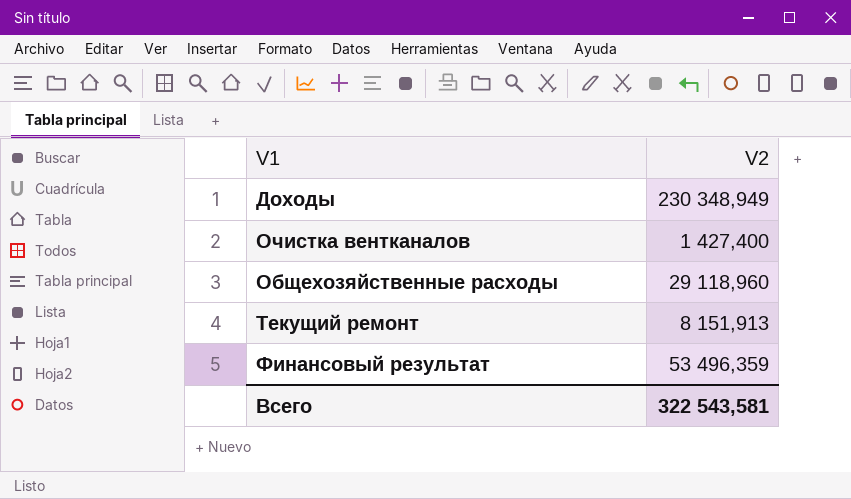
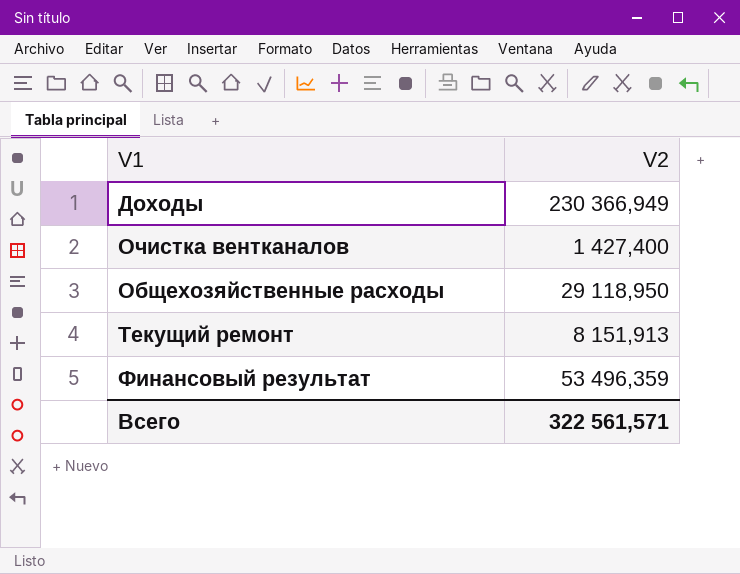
Доходы | V2: 230 348,949 -> 230 366,949
Общехозяйственные расходы | V2: 29 118,960 -> 29 118,950
Всего | V2: 322 543,581 -> 322 561,571

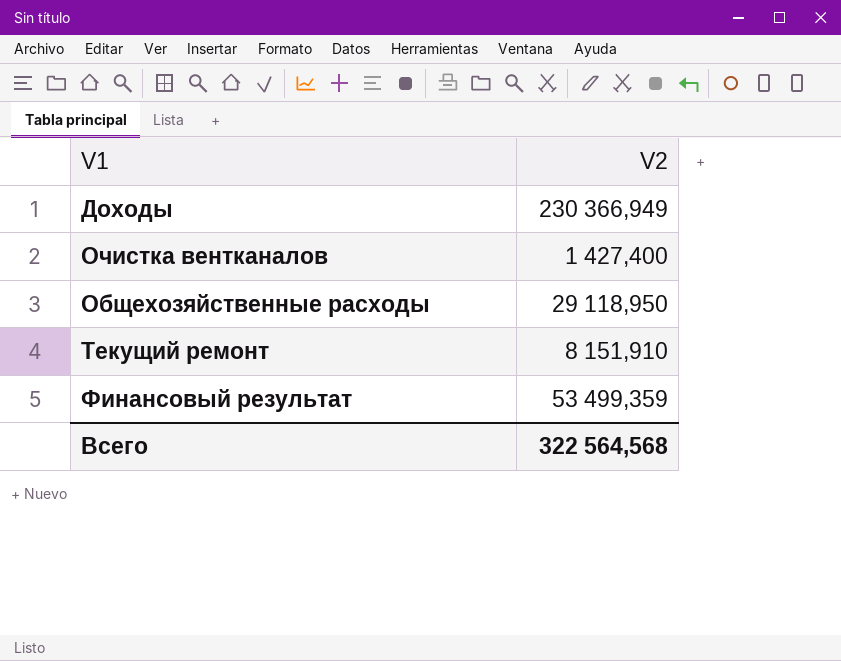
Текущий ремонт | V2: 8 151,913 -> 8 151,910
Финансовый результат | V2: 53 496,359 -> 53 499,359
Всего | V2: 322 561,571 -> 322 564,568

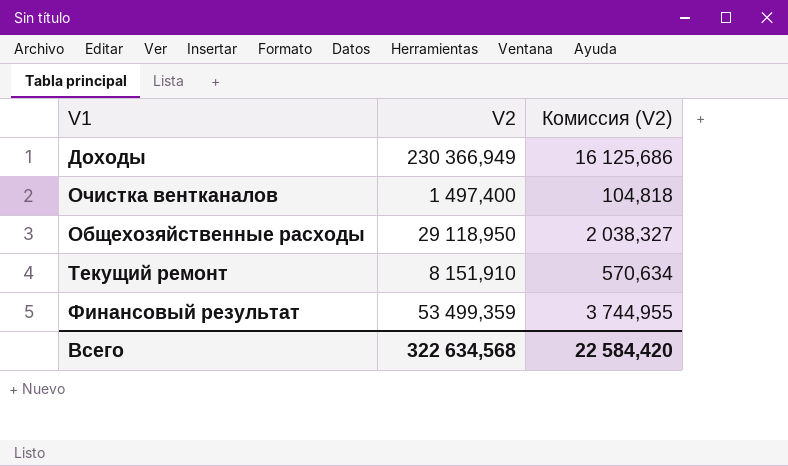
column Комиссия (V2) | formula: none -> [V2] * 0,07
Очистка вентканалов | V2: 1 427,400 -> 1 497,400
Всего | V2: 322 564,568 -> 322 634,568

